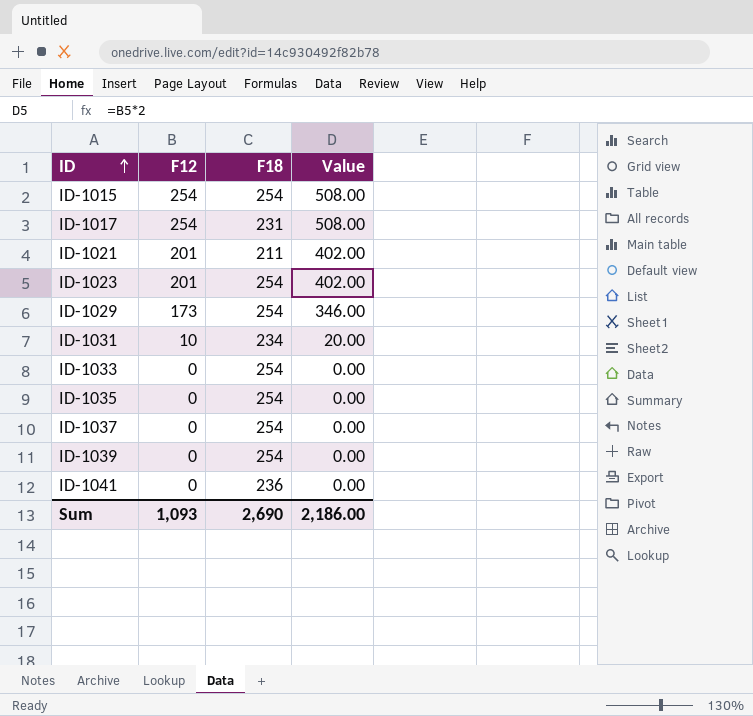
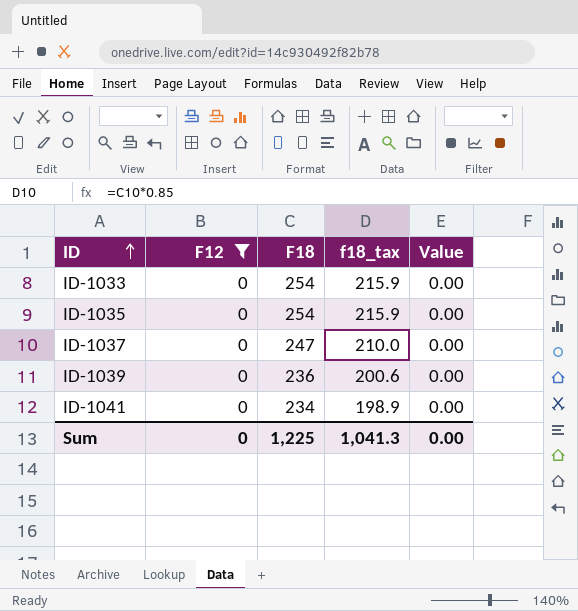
filter: none -> F12 = 0
column f18_tax | formula: none -> [F18] * 0.85
ID-1037 | F18: 254 -> 247
ID-1039 | F18: 254 -> 236
ID-1041 | F18: 236 -> 234
Sum | F12: 1,093 -> 0
Sum | F18: 2,690 -> 1,225
Sum | Value: 2,186.00 -> 0.00

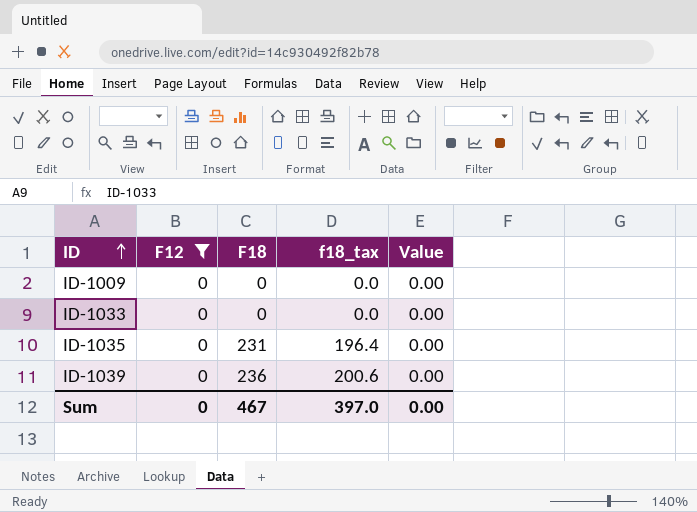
row ID-1037: 0 | 247 | 210.0 | 0.00 -> none
row ID-1041: 0 | 234 | 198.9 | 0.00 -> none
row ID-1009: none -> 0 | 0 | 0.0 | 0.00
ID-1033 | F18: 254 -> 0
ID-1033 | f18_tax: 215.9 -> 0.0
ID-1035 | F18: 254 -> 231
ID-1035 | f18_tax: 215.9 -> 196.4
Sum | F18: 1,225 -> 467
Sum | f18_tax: 1,041.3 -> 397.0

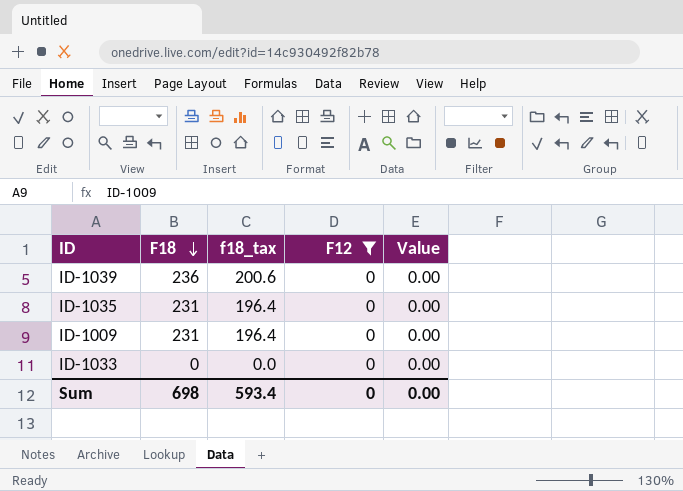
row order: ID ascending -> F18 descending
column F12 | position: 2 -> 4
ID-1009 | F18: 0 -> 231
ID-1009 | f18_tax: 0.0 -> 196.4
Sum | F18: 467 -> 698
Sum | f18_tax: 397.0 -> 593.4

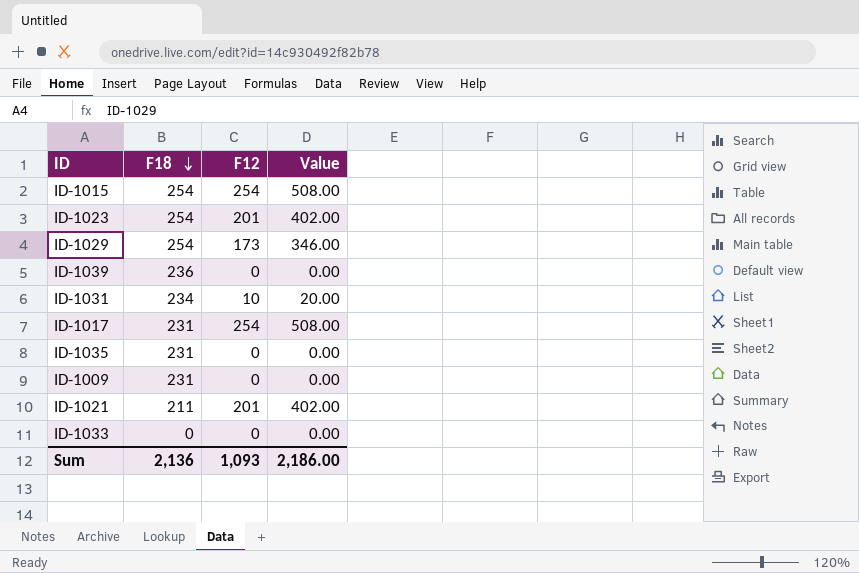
filter: F12 = 0 -> none
column f18_tax | formula: [F18] * 0.85 -> none
Sum | F18: 698 -> 2,136
Sum | F12: 0 -> 1,093
Sum | Value: 0.00 -> 2,186.00

